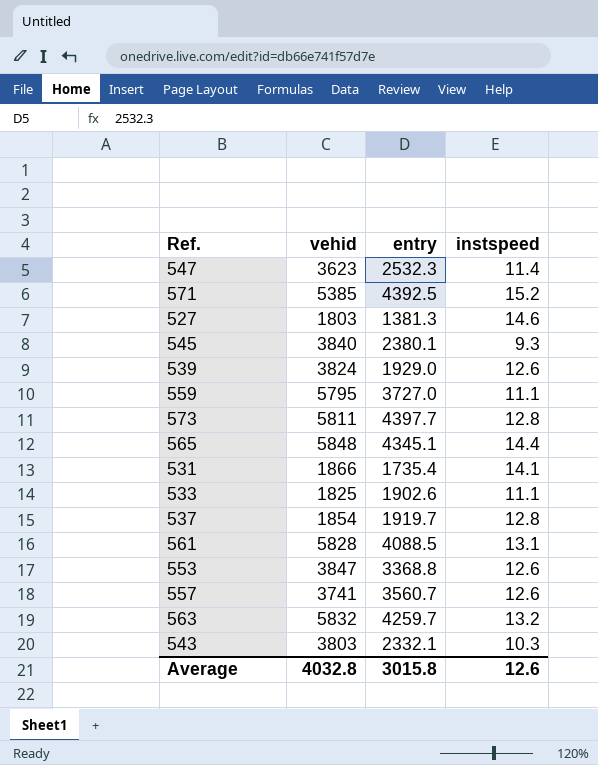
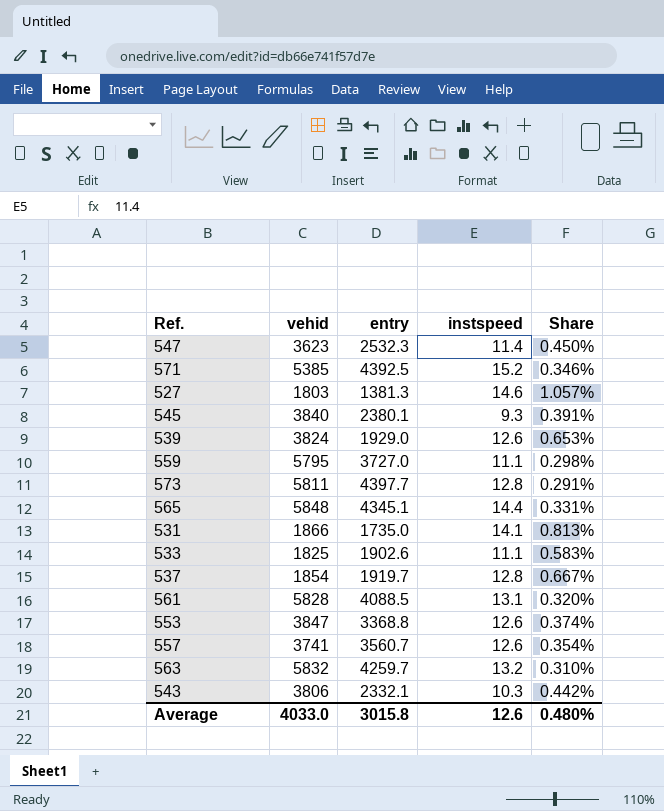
column Share | formula: none -> [instspeed] / [entry]
531 | entry: 1735.4 -> 1735.0
543 | vehid: 3803 -> 3806
Average | vehid: 4032.8 -> 4033.0

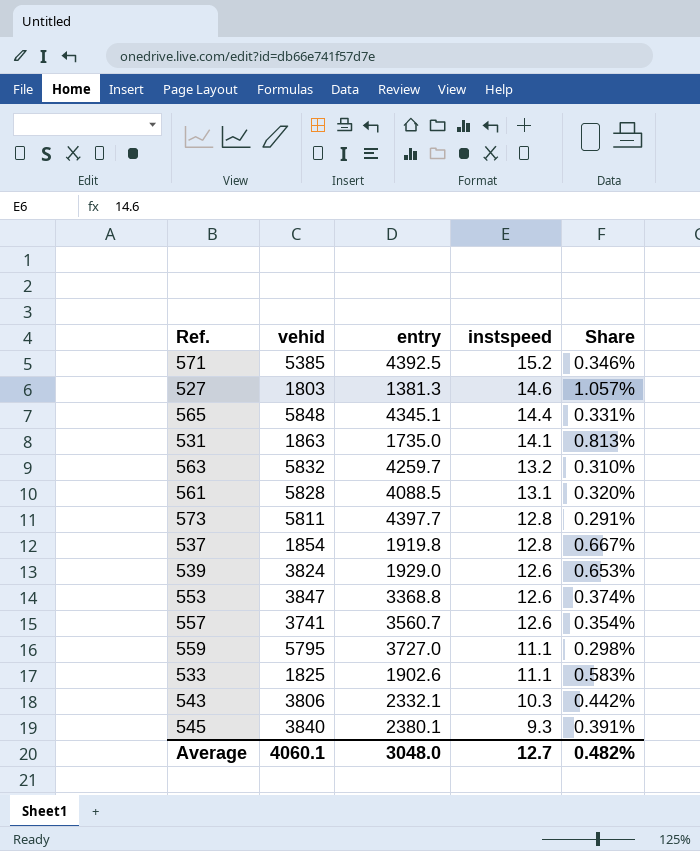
row order: none -> instspeed descending
row 547: 3623 | 2532.3 | 11.4 | 0.450% -> none
531 | vehid: 1866 -> 1863
537 | entry: 1919.7 -> 1919.8
Average | vehid: 4033.0 -> 4060.1
Average | entry: 3015.8 -> 3048.0
Average | instspeed: 12.6 -> 12.7
Average | Share: 0.480% -> 0.482%

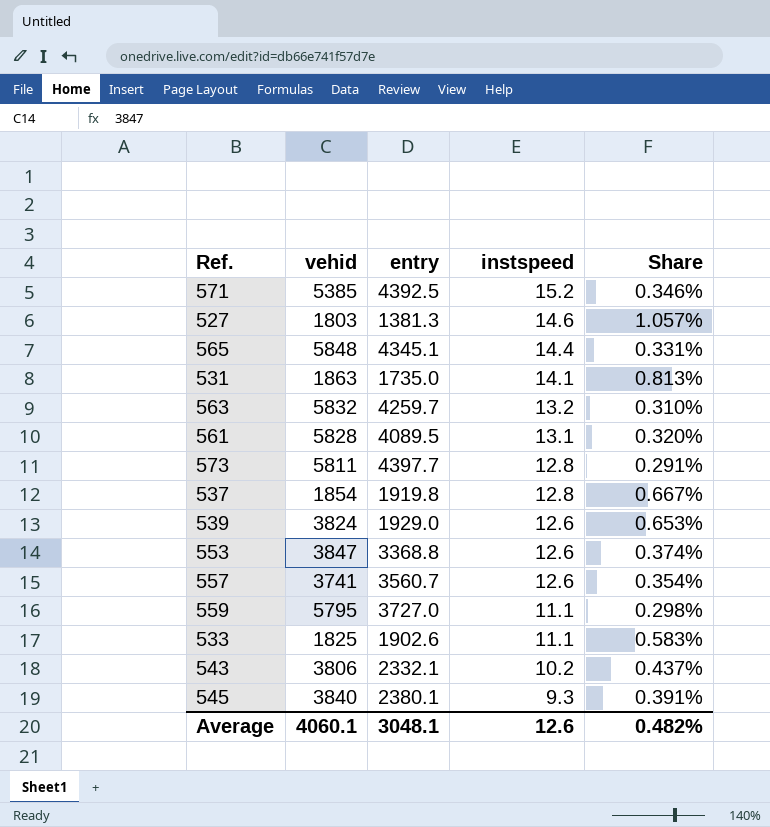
561 | entry: 4088.5 -> 4089.5
543 | instspeed: 10.3 -> 10.2
543 | Share: 0.442% -> 0.437%
Average | entry: 3048.0 -> 3048.1
Average | instspeed: 12.7 -> 12.6

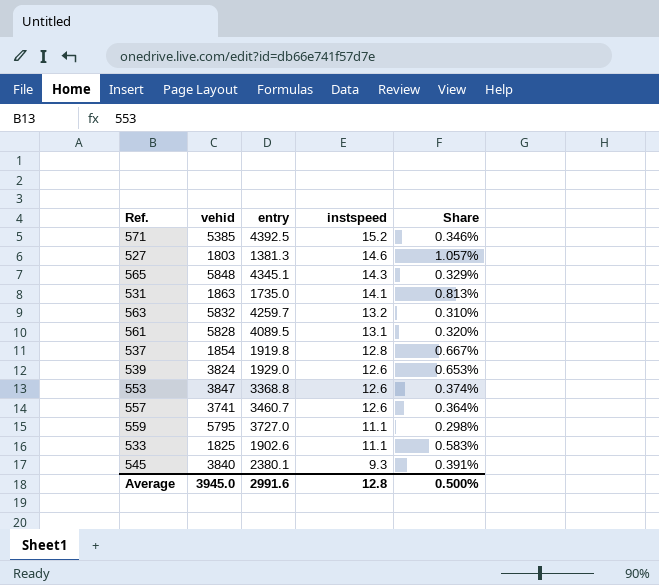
row 573: 5811 | 4397.7 | 12.8 | 0.291% -> none
row 543: 3806 | 2332.1 | 10.2 | 0.437% -> none
565 | instspeed: 14.4 -> 14.3
565 | Share: 0.331% -> 0.329%
557 | entry: 3560.7 -> 3460.7
557 | Share: 0.354% -> 0.364%
Average | vehid: 4060.1 -> 3945.0
Average | entry: 3048.1 -> 2991.6
Average | instspeed: 12.6 -> 12.8
Average | Share: 0.482% -> 0.500%

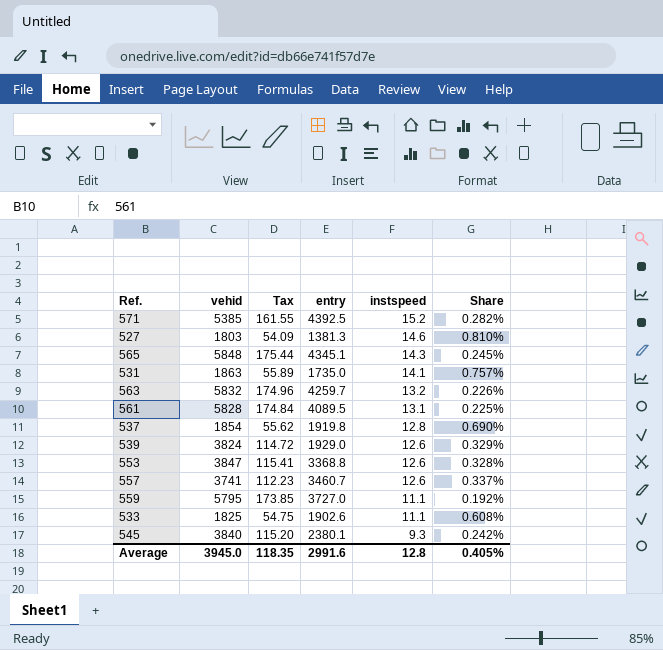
column Tax | formula: none -> [vehid] * 0.03
column Share | formula: [instspeed] / [entry] -> [instspeed] / [vehid]
Average | Share: 0.500% -> 0.405%

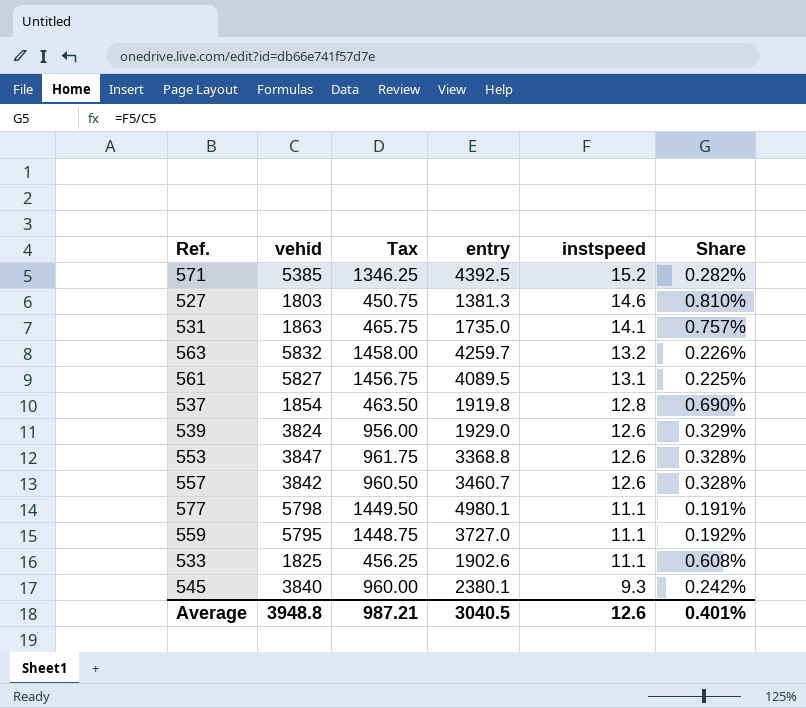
column Tax | formula: [vehid] * 0.03 -> [vehid] * 0.25
row 565: 5848 | 175.44 | 4345.1 | 14.3 | 0.245% -> none
561 | vehid: 5828 -> 5827
557 | vehid: 3741 -> 3842
557 | Share: 0.337% -> 0.328%
row 577: none -> 5798 | 1449.50 | 4980.1 | 11.1 | 0.191%
Average | vehid: 3945.0 -> 3948.8
Average | Tax: 118.35 -> 987.21
Average | entry: 2991.6 -> 3040.5
Average | instspeed: 12.8 -> 12.6
Average | Share: 0.405% -> 0.401%

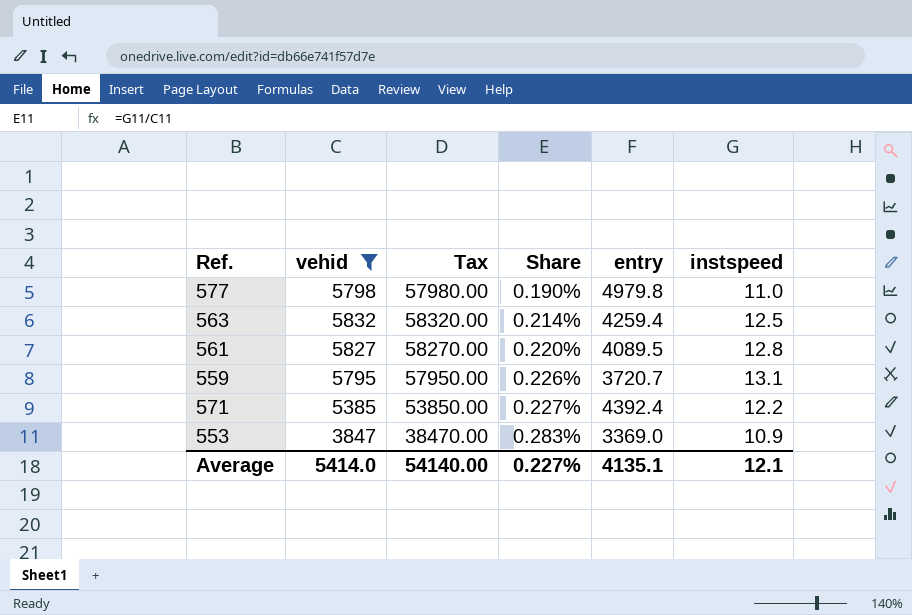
filter: none -> vehid >= 3847
row order: instspeed descending -> Share ascending
column Tax | formula: [vehid] * 0.25 -> [vehid] * 10
column Share | position: 6 -> 4
577 | Share: 0.191% -> 0.190%
577 | entry: 4980.1 -> 4979.8
577 | instspeed: 11.1 -> 11.0
563 | Share: 0.226% -> 0.214%
563 | entry: 4259.7 -> 4259.4
563 | instspeed: 13.2 -> 12.5
561 | Share: 0.225% -> 0.220%
561 | instspeed: 13.1 -> 12.8
559 | Share: 0.192% -> 0.226%
559 | entry: 3727.0 -> 3720.7
559 | instspeed: 11.1 -> 13.1
571 | Share: 0.282% -> 0.227%
571 | entry: 4392.5 -> 4392.4
571 | instspeed: 15.2 -> 12.2
553 | Share: 0.328% -> 0.283%
553 | entry: 3368.8 -> 3369.0
553 | instspeed: 12.6 -> 10.9
Average | vehid: 3948.8 -> 5414.0
Average | Tax: 987.21 -> 54140.00
Average | Share: 0.401% -> 0.227%
Average | entry: 3040.5 -> 4135.1
Average | instspeed: 12.6 -> 12.1

